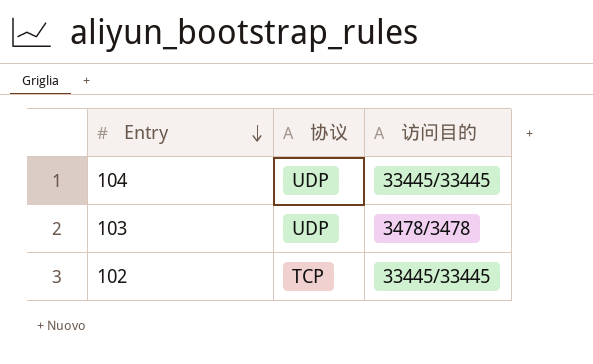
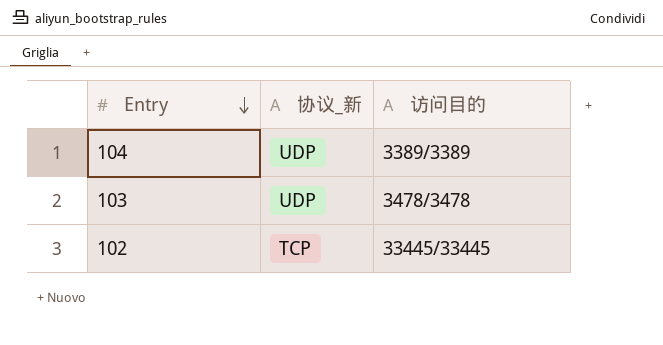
column name: 协议 -> 协议_新
104 | 访问目的: 33445/33445 -> 3389/3389

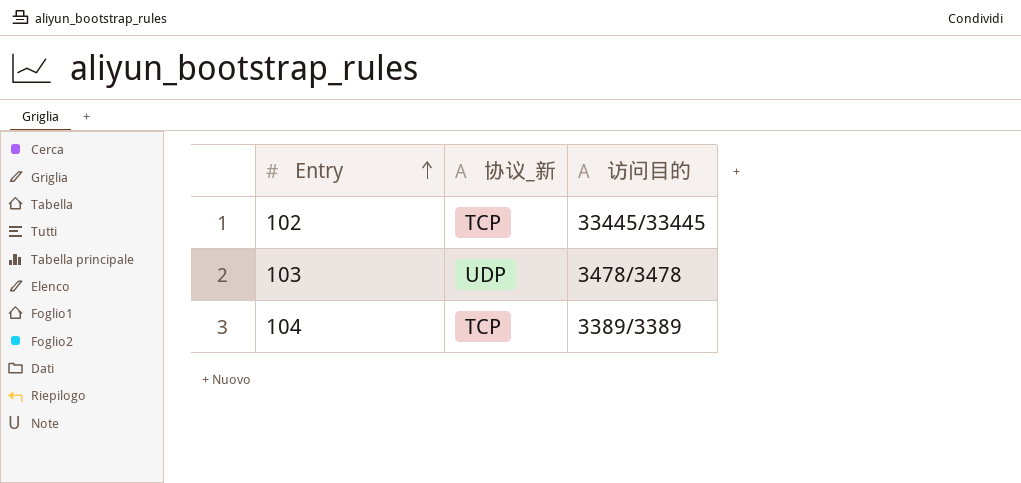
row order: Entry descending -> Entry ascending
104 | 协议_新: UDP -> TCP

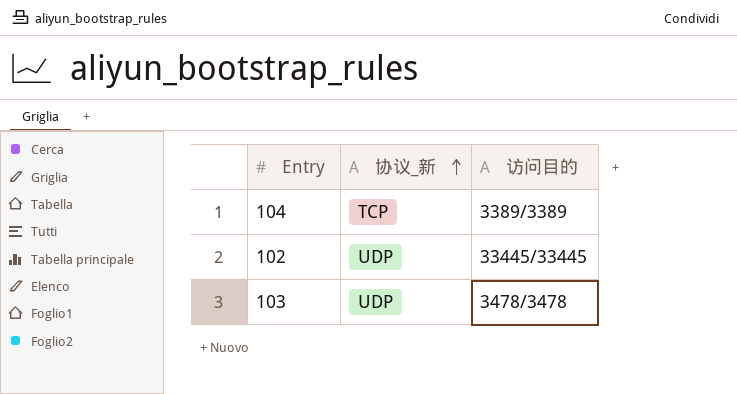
row order: Entry ascending -> 协议_新 ascending
102 | 协议_新: TCP -> UDP

